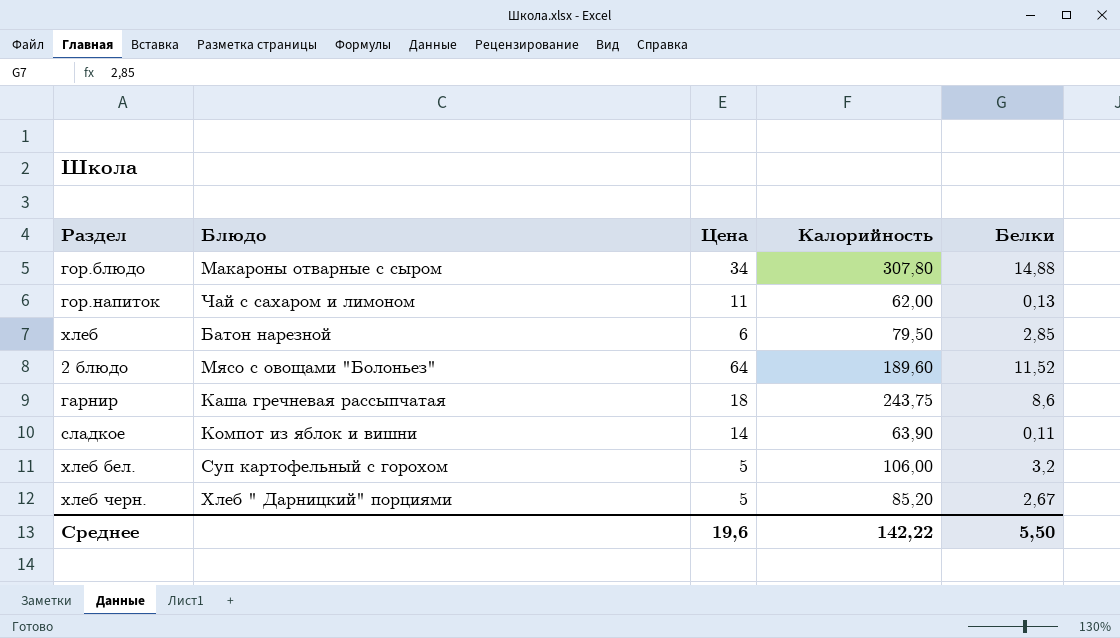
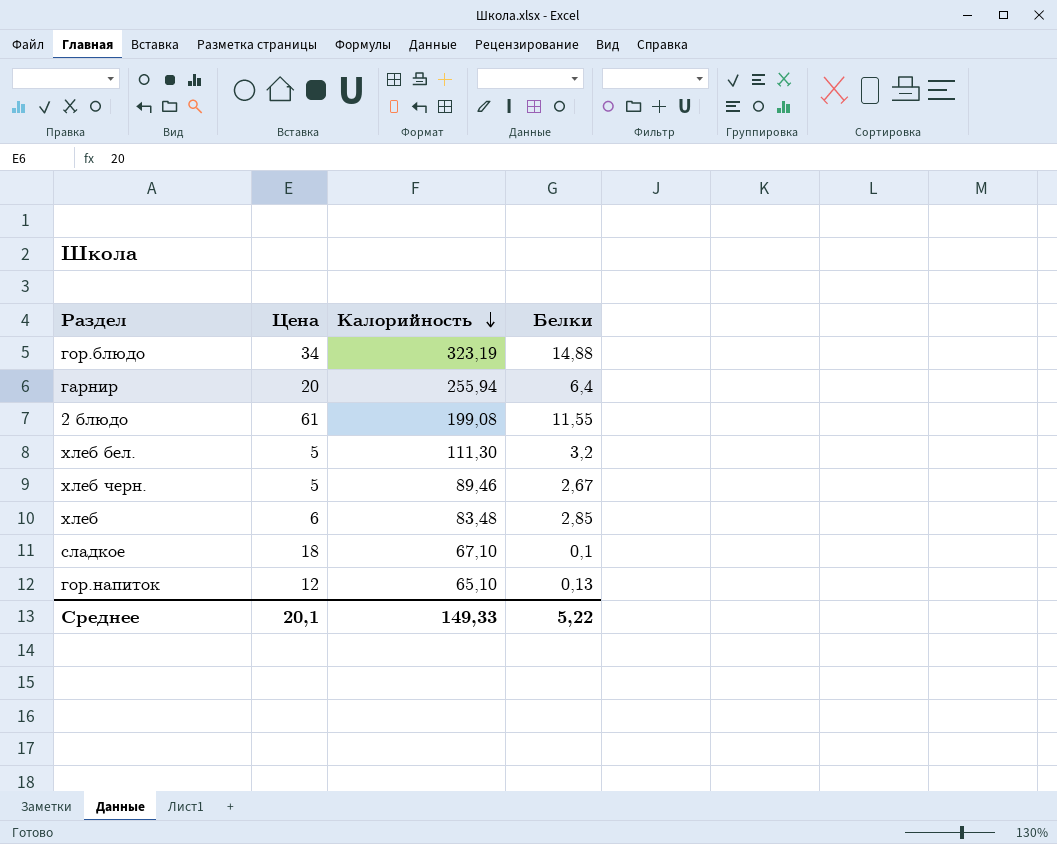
row order: none -> Калорийность descending
column Блюдо | position: 2 -> none
гор.блюдо | Калорийность: 307,80 -> 323,19
гарнир | Цена: 18 -> 20
гарнир | Калорийность: 243,75 -> 255,94
гарнир | Белки: 8,6 -> 6,4
2 блюдо | Цена: 64 -> 61
2 блюдо | Калорийность: 189,60 -> 199,08
2 блюдо | Белки: 11,52 -> 11,55
хлеб бел. | Калорийность: 106,00 -> 111,30
хлеб черн. | Калорийность: 85,20 -> 89,46
хлеб | Калорийность: 79,50 -> 83,48
сладкое | Цена: 14 -> 18
сладкое | Калорийность: 63,90 -> 67,10
сладкое | Белки: 0,11 -> 0,1
гор.напиток | Цена: 11 -> 12
гор.напиток | Калорийность: 62,00 -> 65,10
Среднее | Цена: 19,6 -> 20,1
Среднее | Калорийность: 142,22 -> 149,33
Среднее | Белки: 5,50 -> 5,22

